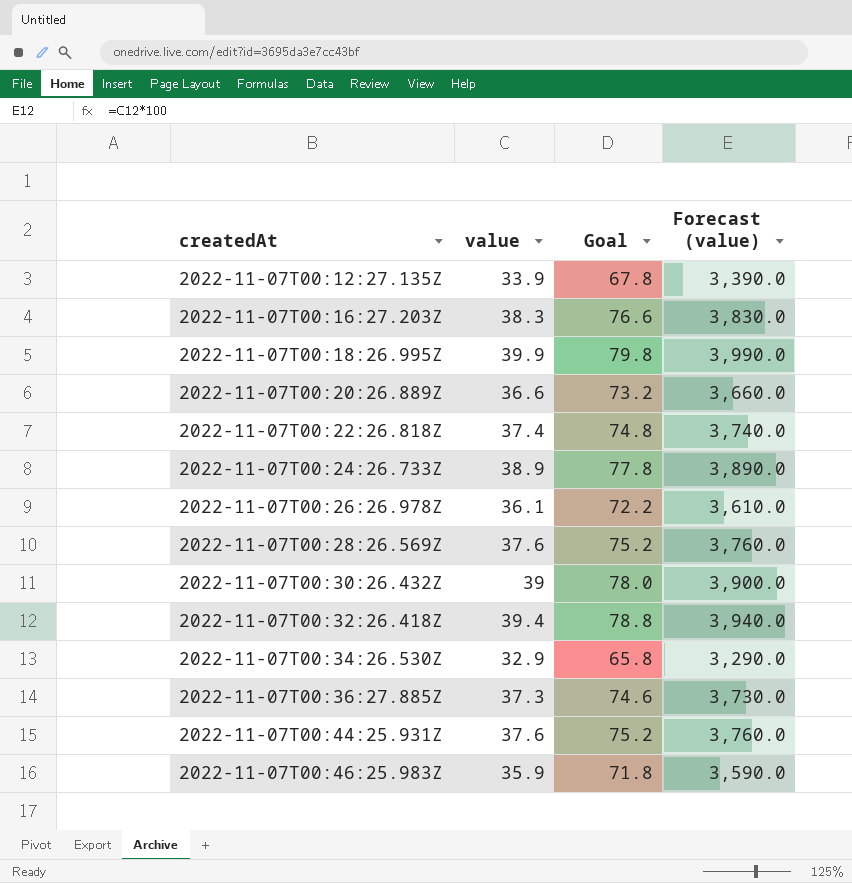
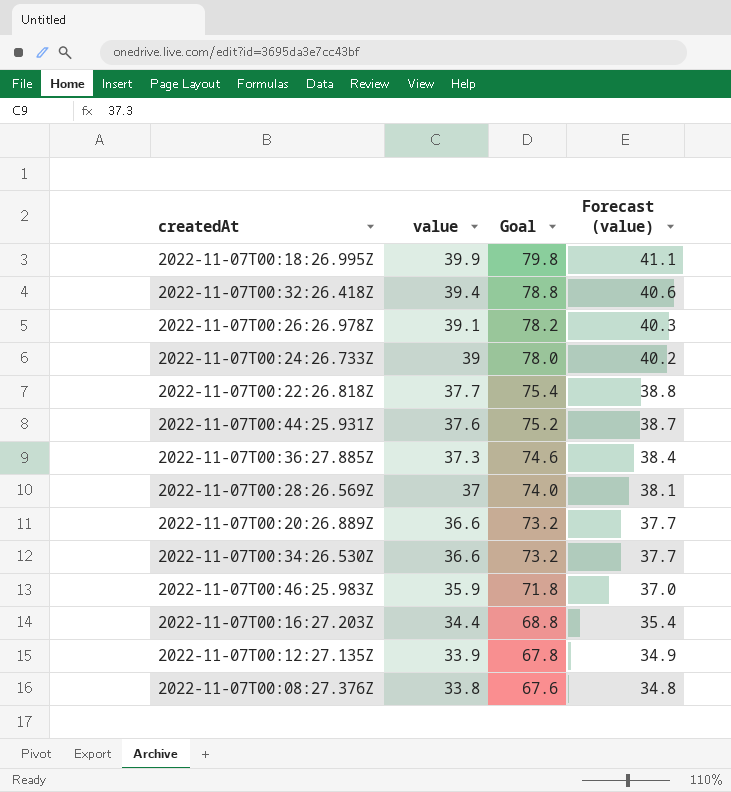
row order: createdAt ascending -> value descending
column Forecast (value) | formula: [value] * 100 -> [value] * 1.03
row 2022-11-07T00:30:26.432Z: 39 | 78.0 | 3,900.0 -> none
2022-11-07T00:26:26.978Z | value: 36.1 -> 39.1
2022-11-07T00:26:26.978Z | Goal: 72.2 -> 78.2
2022-11-07T00:24:26.733Z | value: 38.9 -> 39
2022-11-07T00:24:26.733Z | Goal: 77.8 -> 78.0
2022-11-07T00:22:26.818Z | value: 37.4 -> 37.7
2022-11-07T00:22:26.818Z | Goal: 74.8 -> 75.4
2022-11-07T00:28:26.569Z | value: 37.6 -> 37
2022-11-07T00:28:26.569Z | Goal: 75.2 -> 74.0
2022-11-07T00:34:26.530Z | value: 32.9 -> 36.6
2022-11-07T00:34:26.530Z | Goal: 65.8 -> 73.2
2022-11-07T00:16:27.203Z | value: 38.3 -> 34.4
2022-11-07T00:16:27.203Z | Goal: 76.6 -> 68.8
row 2022-11-07T00:08:27.376Z: none -> 33.8 | 67.6 | 34.8

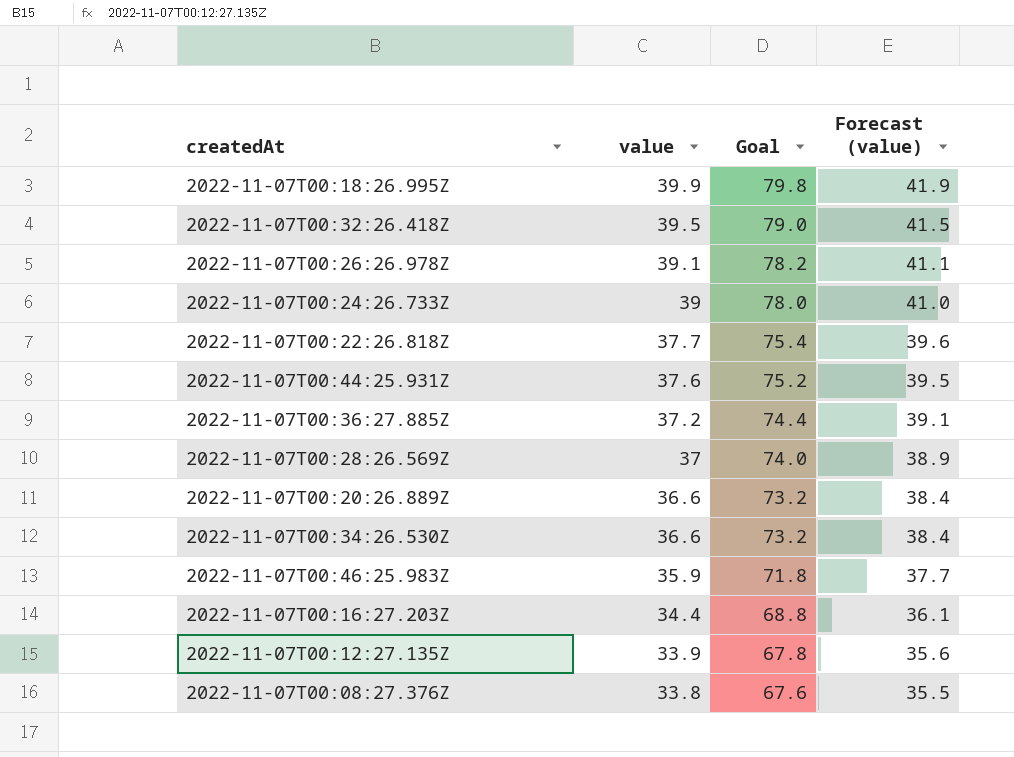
column Forecast (value) | formula: [value] * 1.03 -> [value] * 1.05
2022-11-07T00:32:26.418Z | value: 39.4 -> 39.5
2022-11-07T00:32:26.418Z | Goal: 78.8 -> 79.0
2022-11-07T00:36:27.885Z | value: 37.3 -> 37.2
2022-11-07T00:36:27.885Z | Goal: 74.6 -> 74.4

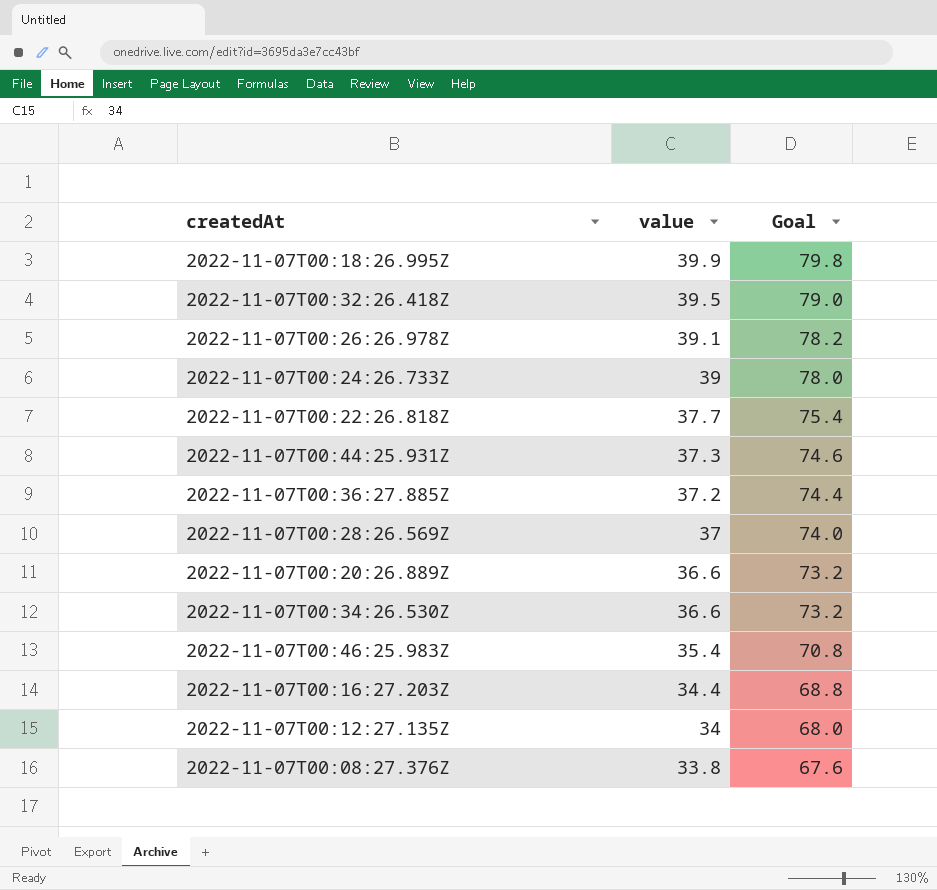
column Forecast (value) | formula: [value] * 1.05 -> none
2022-11-07T00:44:25.931Z | value: 37.6 -> 37.3
2022-11-07T00:44:25.931Z | Goal: 75.2 -> 74.6
2022-11-07T00:46:25.983Z | value: 35.9 -> 35.4
2022-11-07T00:46:25.983Z | Goal: 71.8 -> 70.8
2022-11-07T00:12:27.135Z | value: 33.9 -> 34
2022-11-07T00:12:27.135Z | Goal: 67.8 -> 68.0

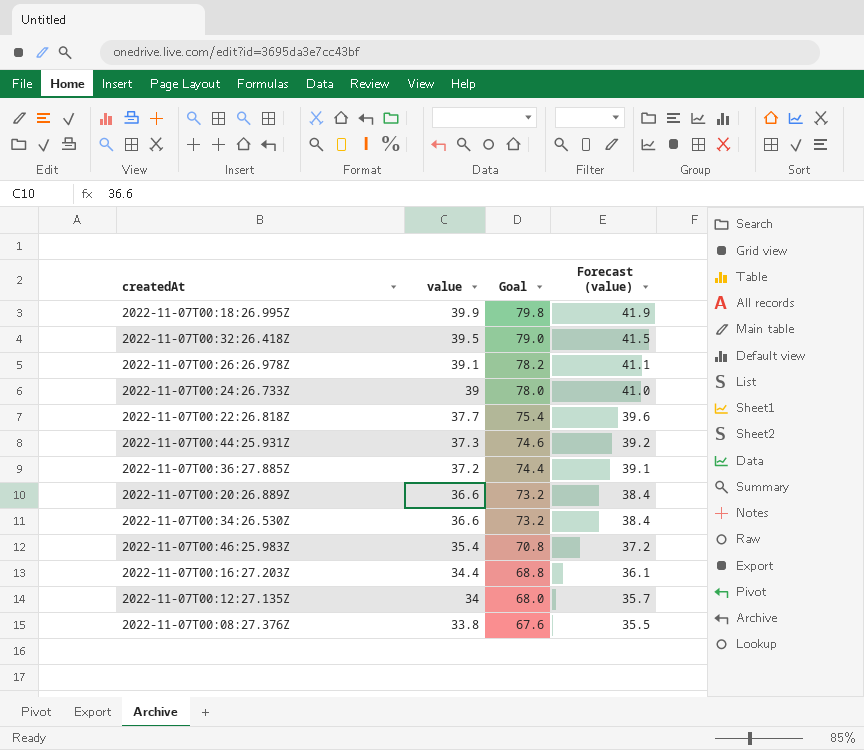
column Forecast (value) | formula: none -> [value] * 1.05
row 2022-11-07T00:28:26.569Z: 37 | 74.0 -> none

